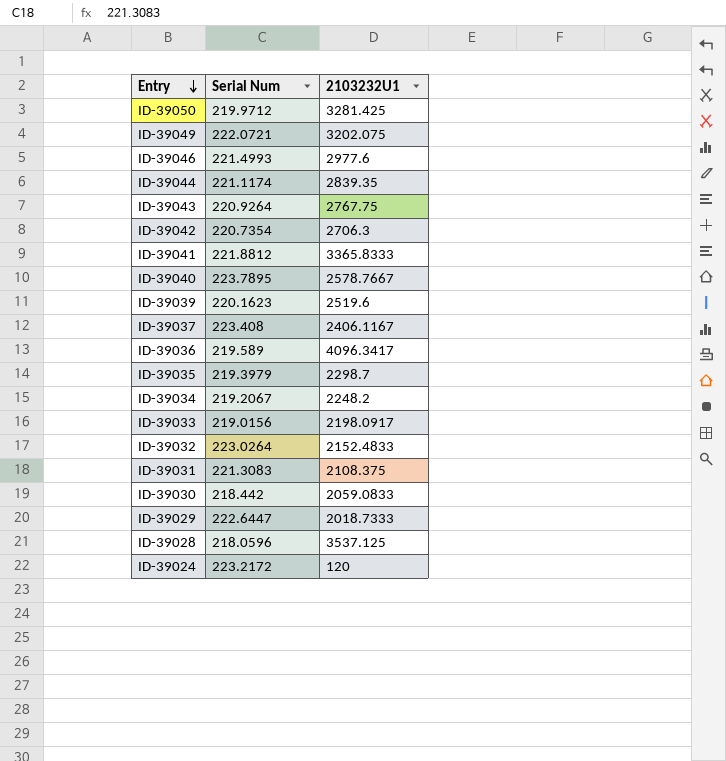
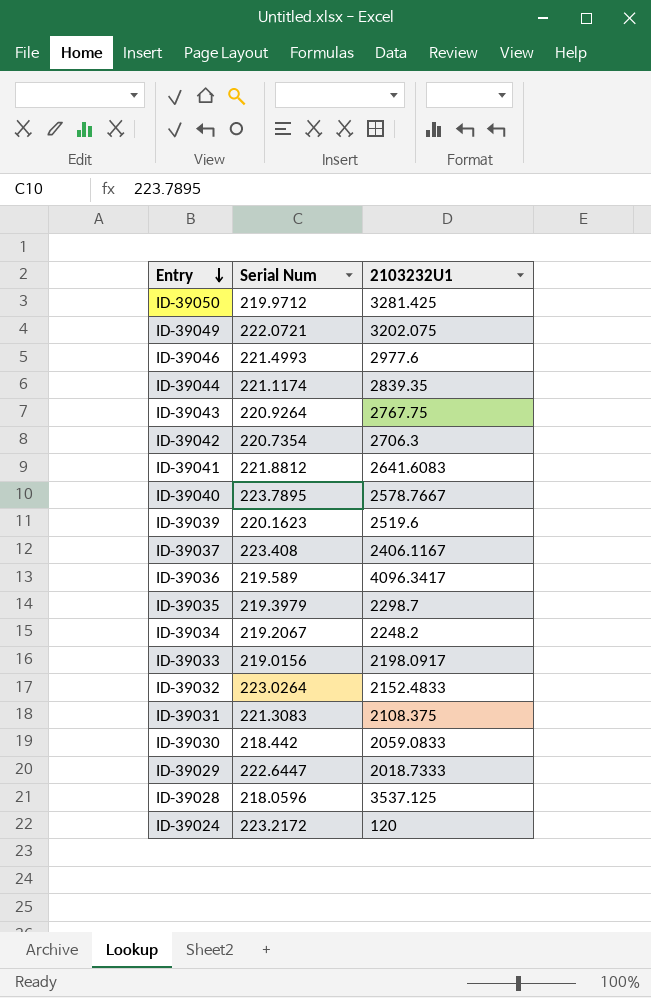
ID-39041 | 2103232U1: 3365.8333 -> 2641.6083

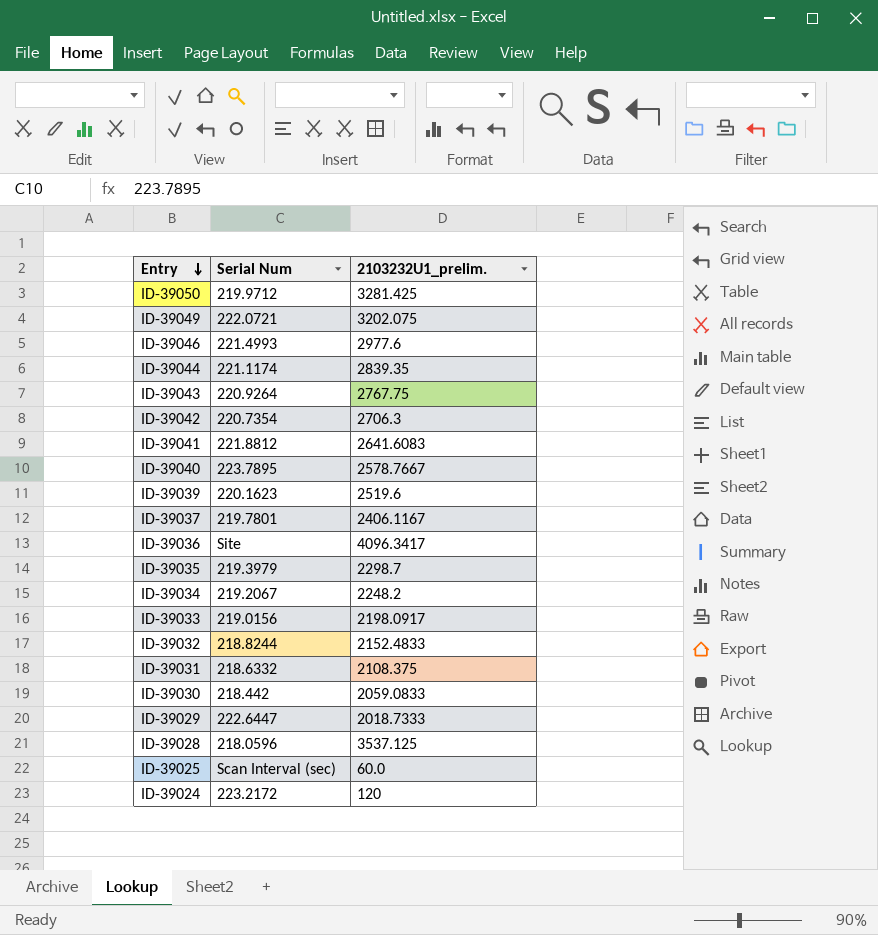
column name: 2103232U1 -> 2103232U1_prelim.
ID-39037 | Serial Num: 223.408 -> 219.7801
ID-39036 | Serial Num: 219.589 -> Site
ID-39032 | Serial Num: 223.0264 -> 218.8244
ID-39031 | Serial Num: 221.3083 -> 218.6332
row ID-39025: none -> Scan Interval (sec) | 60.0

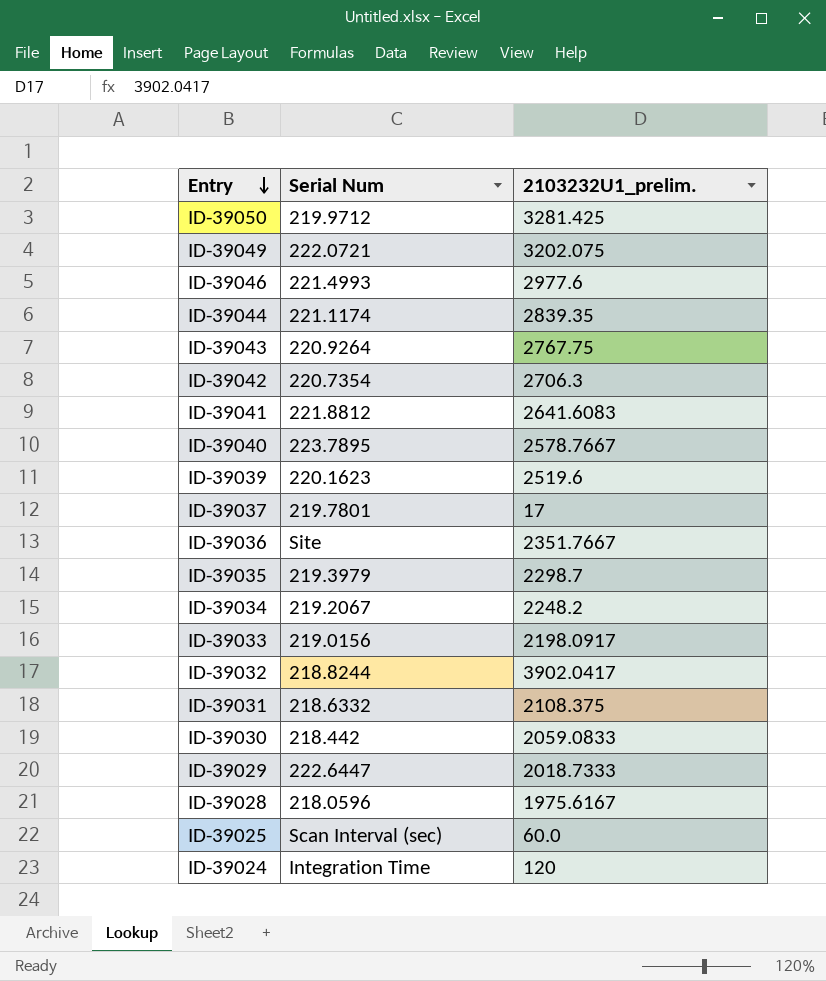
ID-39037 | 2103232U1_prelim.: 2406.1167 -> 17
ID-39036 | 2103232U1_prelim.: 4096.3417 -> 2351.7667
ID-39032 | 2103232U1_prelim.: 2152.4833 -> 3902.0417
ID-39028 | 2103232U1_prelim.: 3537.125 -> 1975.6167
ID-39024 | Serial Num: 223.2172 -> Integration Time

